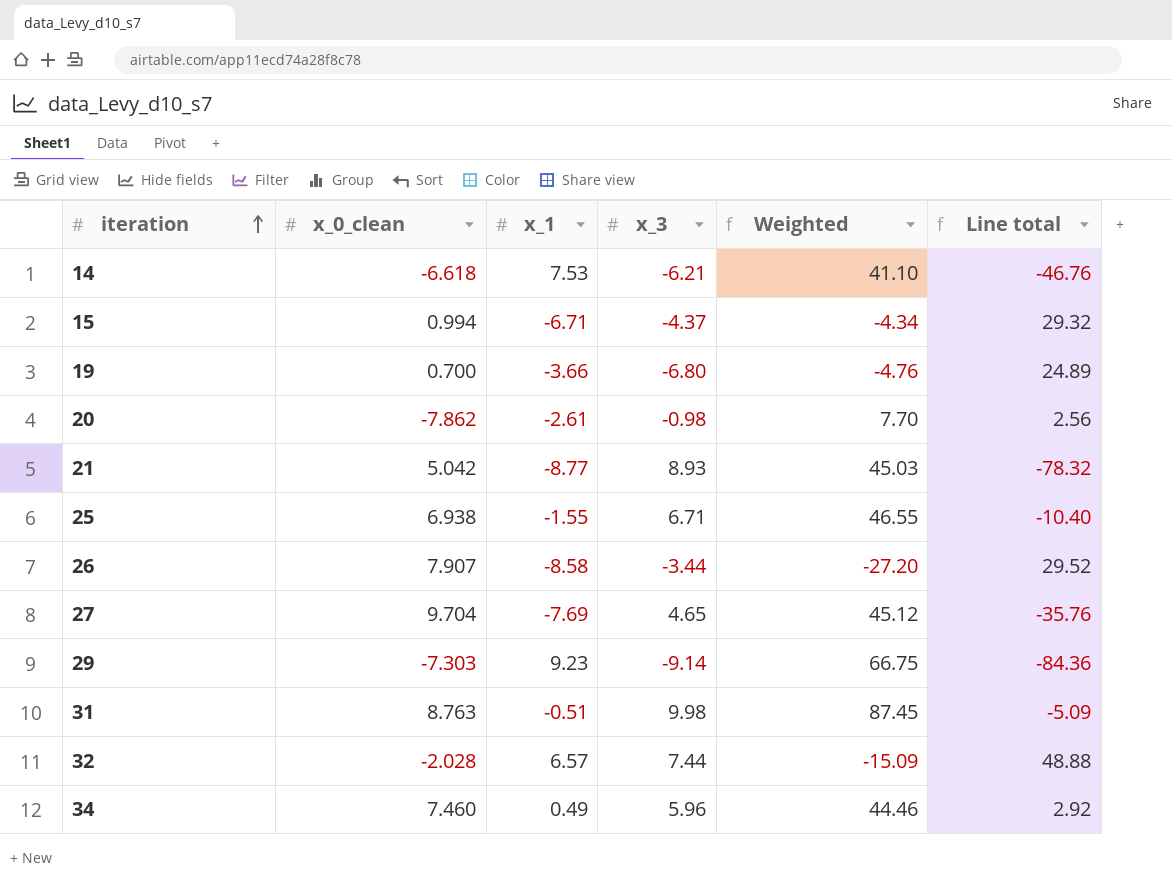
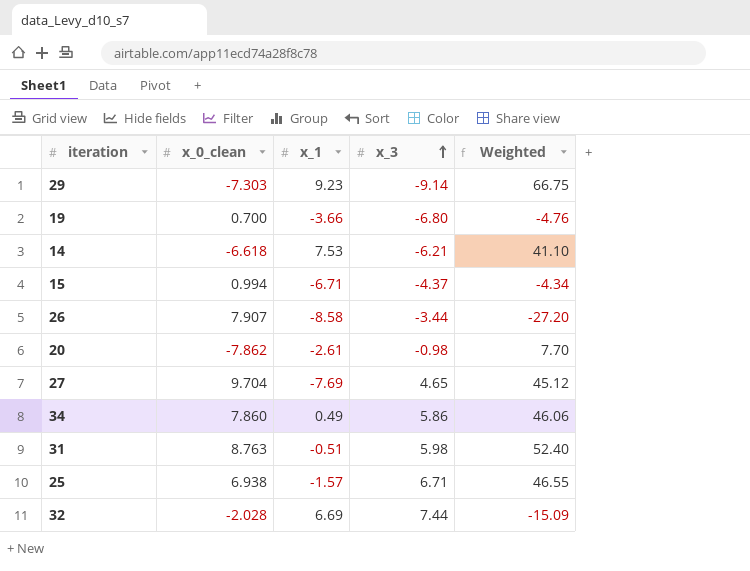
row order: iteration ascending -> x_3 ascending
column Line total | formula: [x_1] * [x_3] -> none
row 21: 5.042 | -8.77 | 8.93 | 45.03 | -78.32 -> none
34 | x_0_clean: 7.460 -> 7.860
34 | x_3: 5.96 -> 5.86
34 | Weighted: 44.46 -> 46.06
31 | x_3: 9.98 -> 5.98
31 | Weighted: 87.45 -> 52.40
25 | x_1: -1.55 -> -1.57
32 | x_1: 6.57 -> 6.69

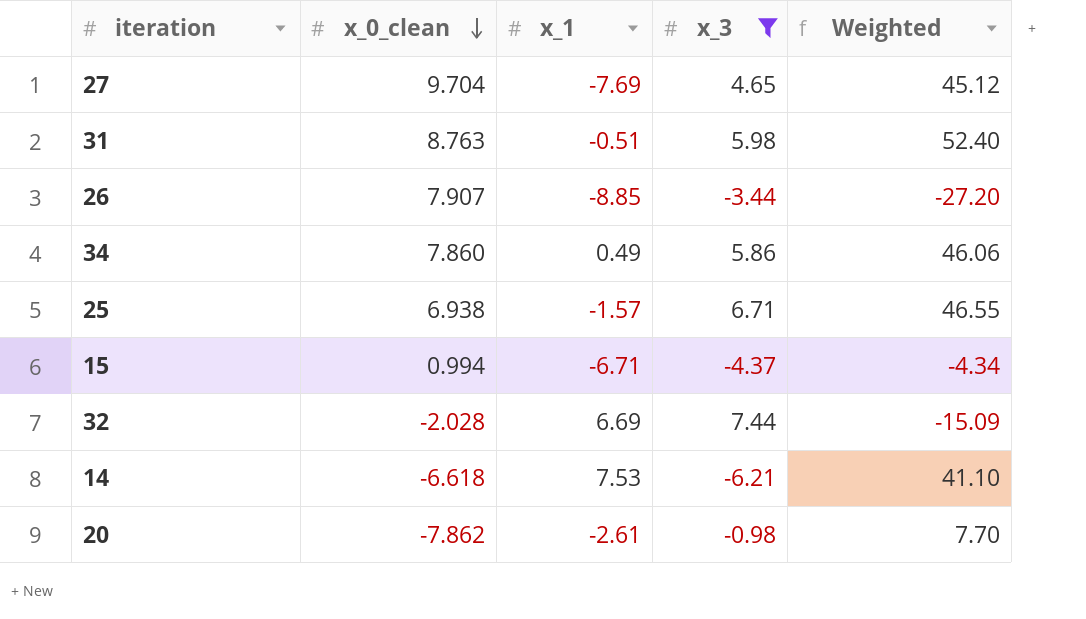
filter: none -> x_3 >= -6.21
row order: x_3 ascending -> x_0_clean descending
26 | x_1: -8.58 -> -8.85

